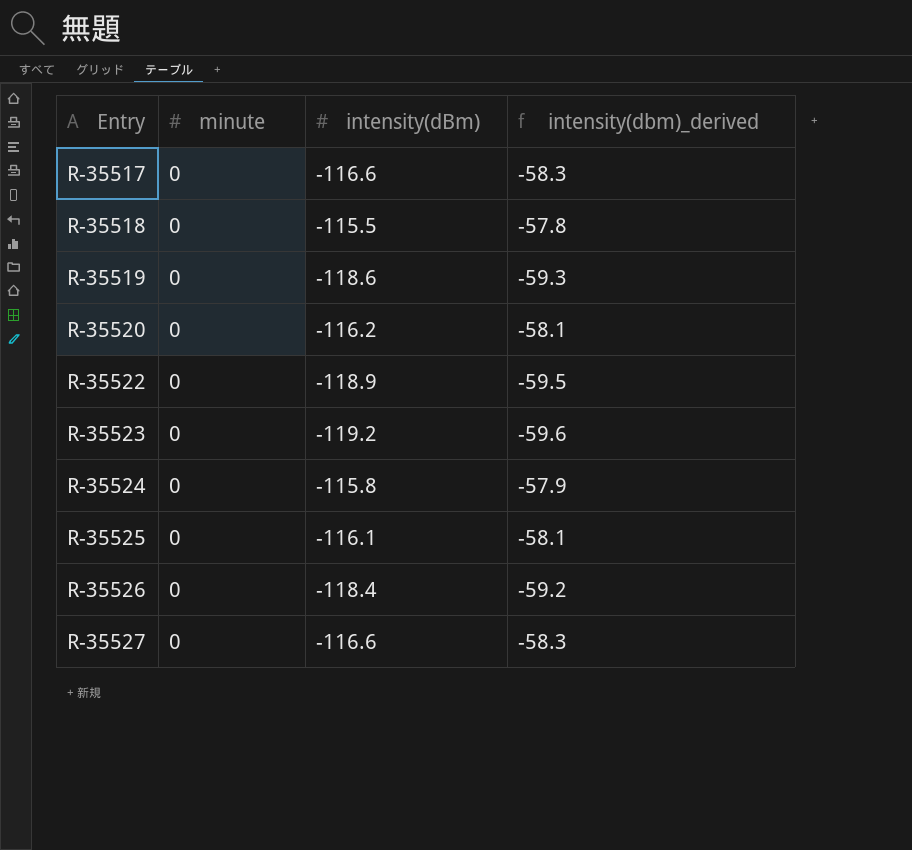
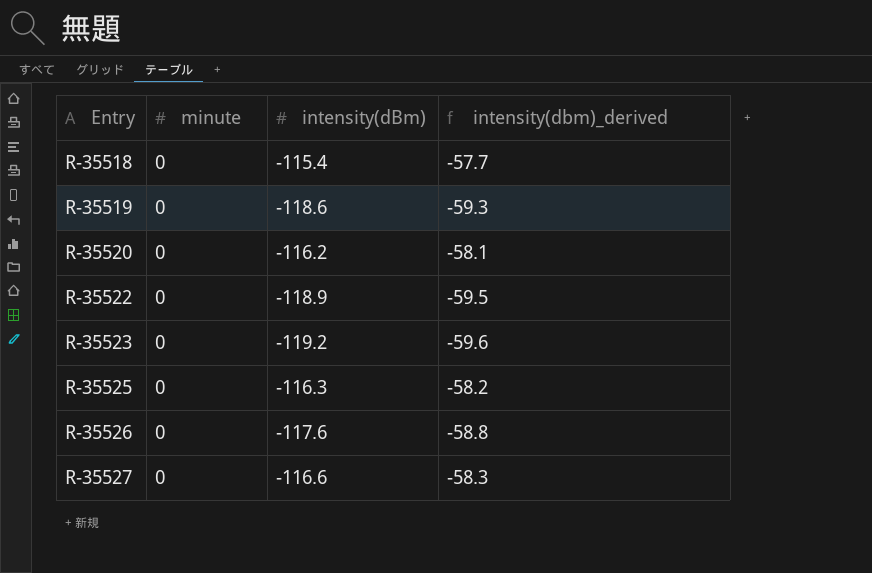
row R-35517: 0 | -116.6 | -58.3 -> none
row R-35524: 0 | -115.8 | -57.9 -> none
R-35518 | intensity(dBm): -115.5 -> -115.4
R-35518 | intensity(dbm)_derived: -57.8 -> -57.7
R-35525 | intensity(dBm): -116.1 -> -116.3
R-35525 | intensity(dbm)_derived: -58.1 -> -58.2
R-35526 | intensity(dBm): -118.4 -> -117.6
R-35526 | intensity(dbm)_derived: -59.2 -> -58.8

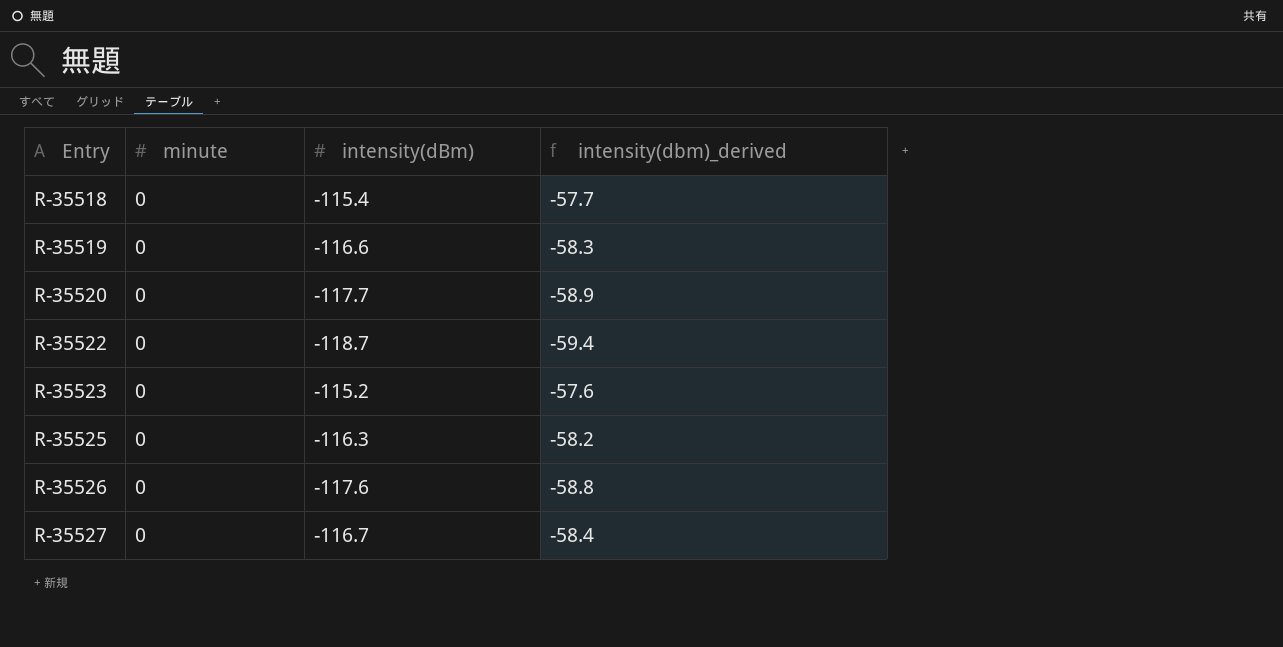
R-35519 | intensity(dBm): -118.6 -> -116.6
R-35519 | intensity(dbm)_derived: -59.3 -> -58.3
R-35520 | intensity(dBm): -116.2 -> -117.7
R-35520 | intensity(dbm)_derived: -58.1 -> -58.9
R-35522 | intensity(dBm): -118.9 -> -118.7
R-35522 | intensity(dbm)_derived: -59.5 -> -59.4
R-35523 | intensity(dBm): -119.2 -> -115.2
R-35523 | intensity(dbm)_derived: -59.6 -> -57.6
R-35527 | intensity(dBm): -116.6 -> -116.7
R-35527 | intensity(dbm)_derived: -58.3 -> -58.4

